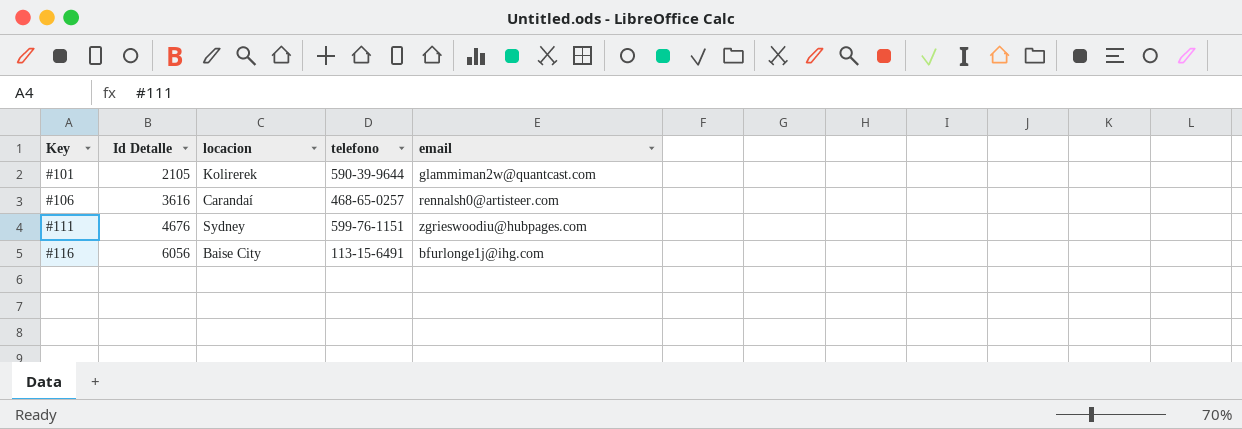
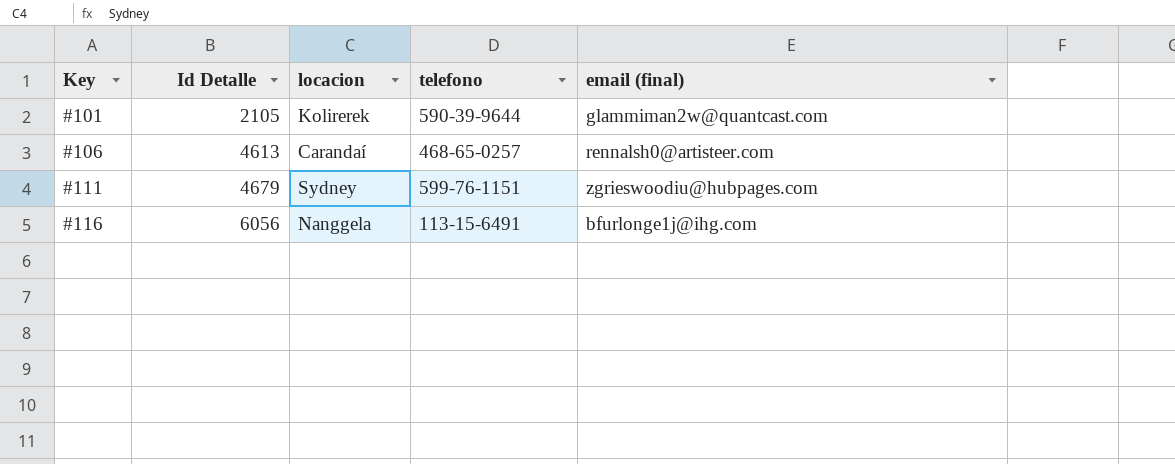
column name: email -> email (final)
#106 | Id Detalle: 3616 -> 4613
#111 | Id Detalle: 4676 -> 4679
#116 | locacion: Baise City -> Nanggela

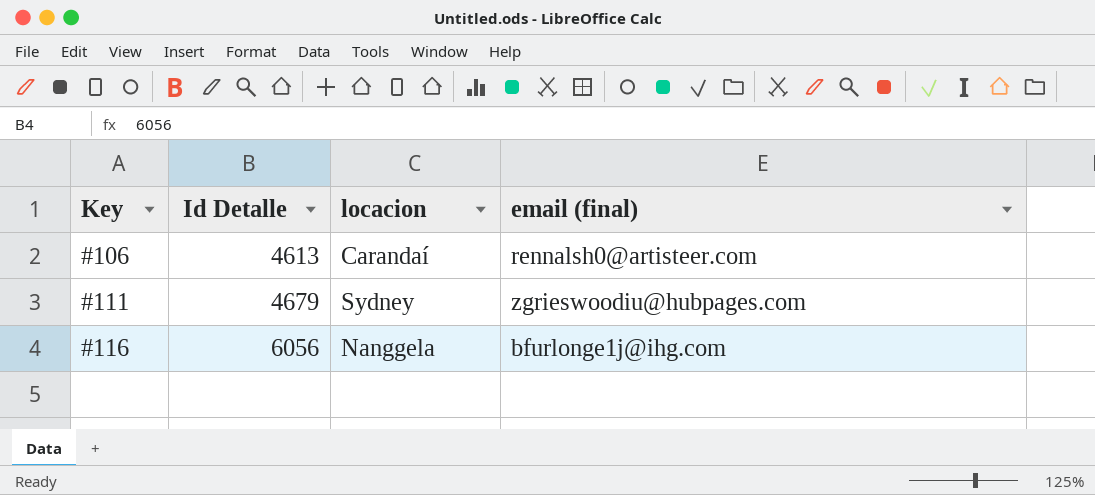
column telefono | position: 4 -> none
row #101: 2105 | Kolirerek | 590-39-9644 | glammiman2w@quantcast.com -> none

